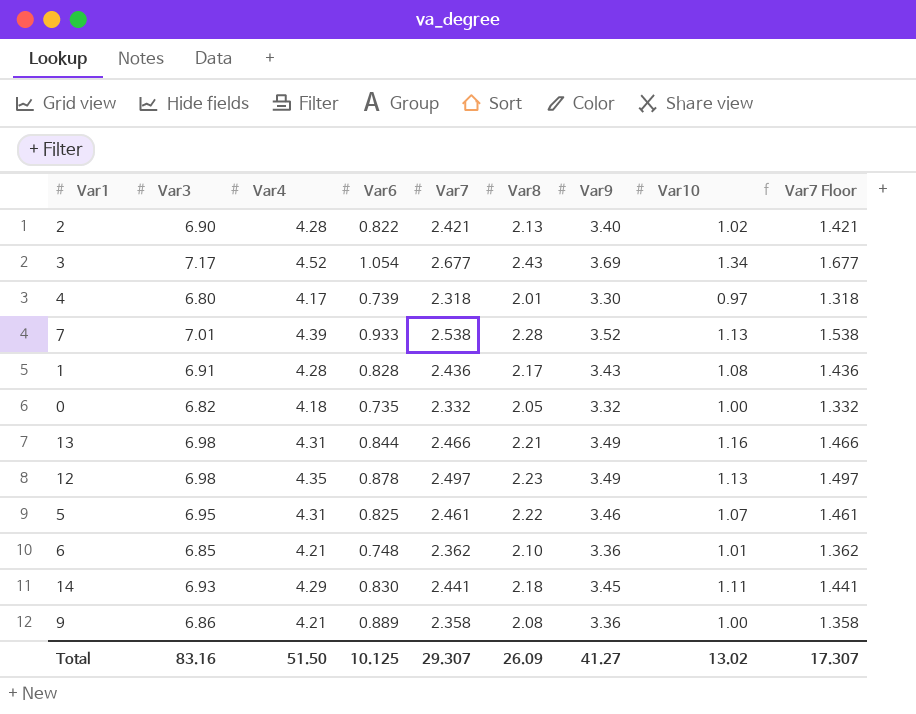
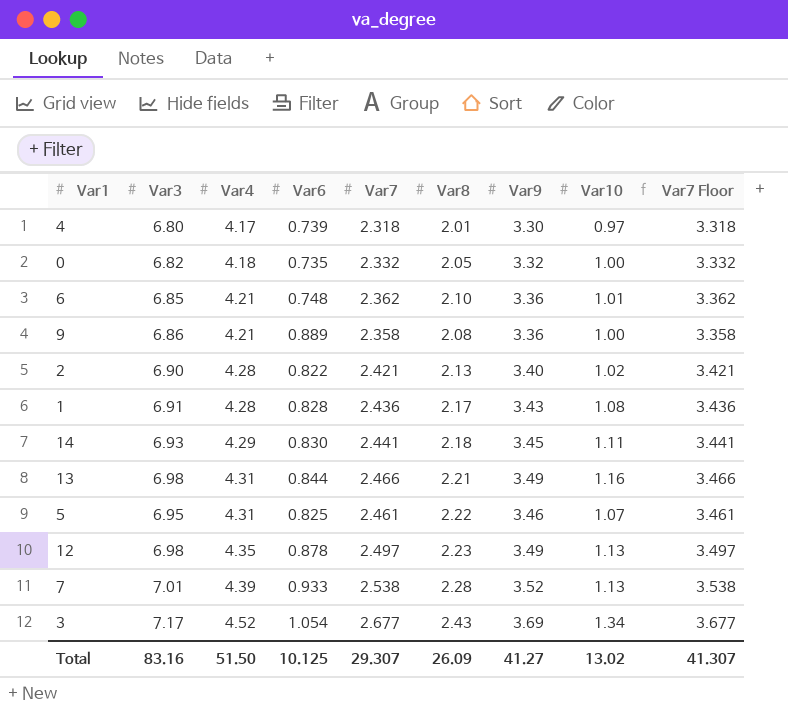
row order: none -> Var4 ascending
column Var7 Floor | formula: [Var7] - 1 -> [Var7] + 1
Total | Var7 Floor: 17.307 -> 41.307

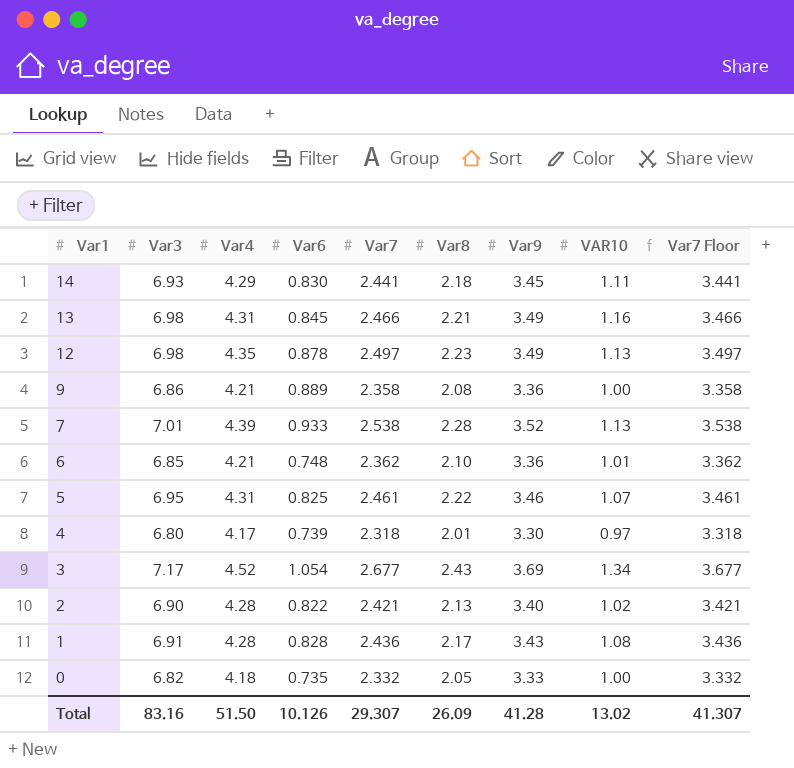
row order: Var4 ascending -> Var1 descending
column name: Var10 -> VAR10
13 | Var6: 0.844 -> 0.845
0 | Var9: 3.32 -> 3.33
Total | Var6: 10.125 -> 10.126
Total | Var9: 41.27 -> 41.28

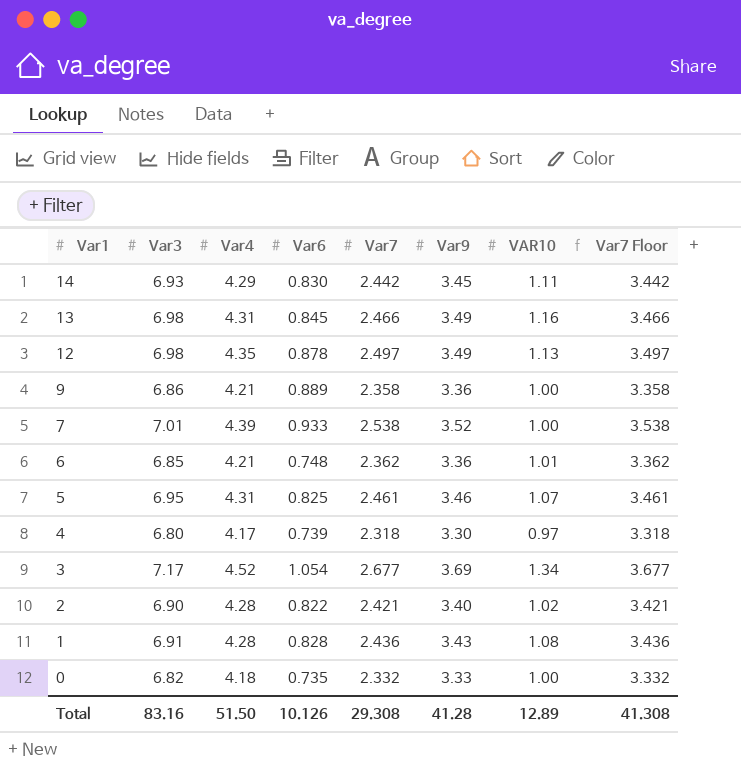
column Var8 | position: 6 -> none
14 | Var7: 2.441 -> 2.442
14 | Var7 Floor: 3.441 -> 3.442
7 | VAR10: 1.13 -> 1.00
Total | Var7: 29.307 -> 29.308
Total | VAR10: 13.02 -> 12.89
Total | Var7 Floor: 41.307 -> 41.308

